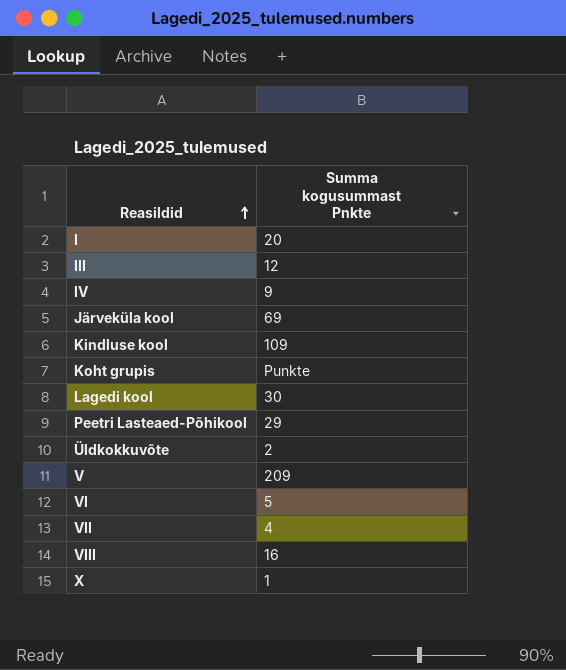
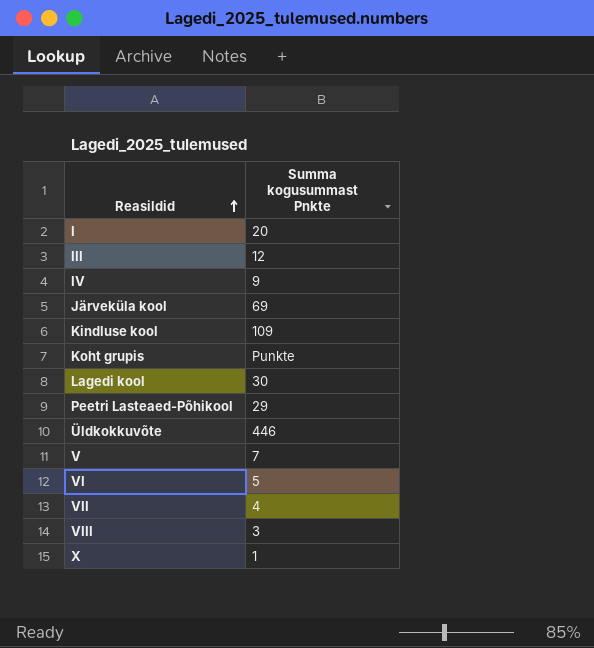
Üldkokkuvõte | Summa kogusummast Pnkte: 2 -> 446
V | Summa kogusummast Pnkte: 209 -> 7
VIII | Summa kogusummast Pnkte: 16 -> 3

